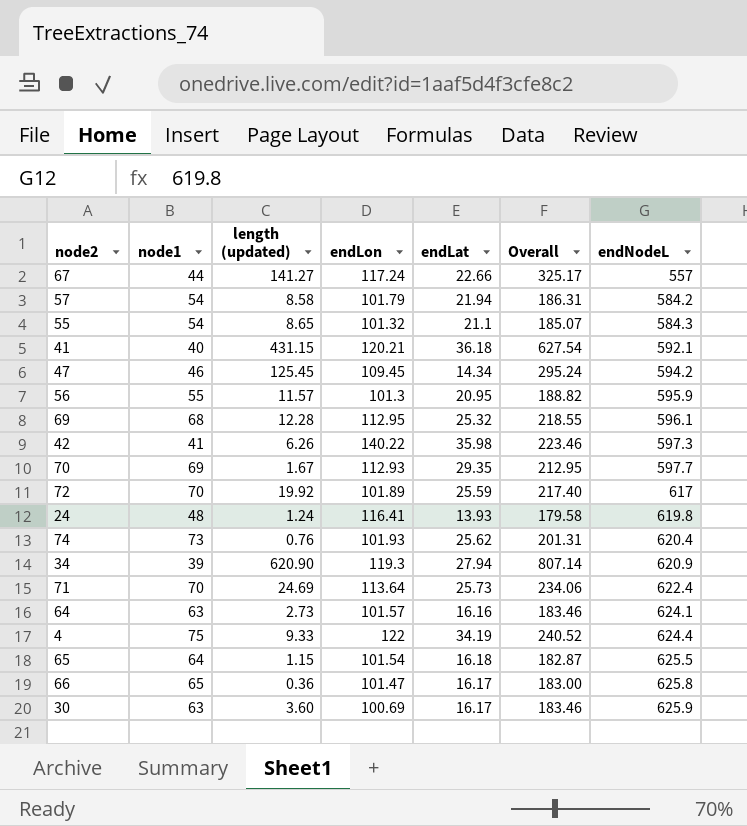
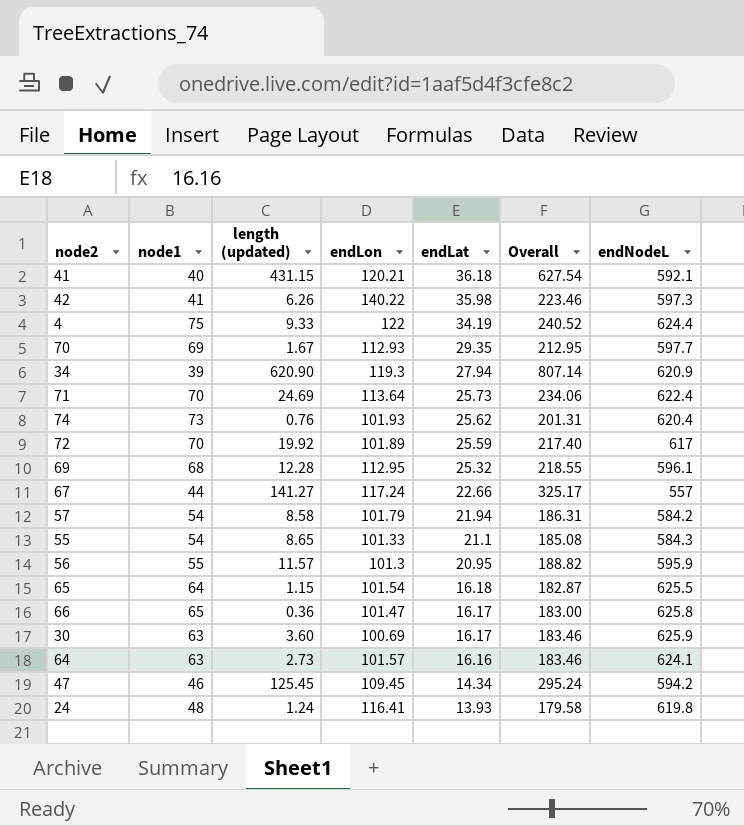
row order: endNodeL ascending -> endLat descending
55 | endLon: 101.32 -> 101.33
55 | Overall: 185.07 -> 185.08

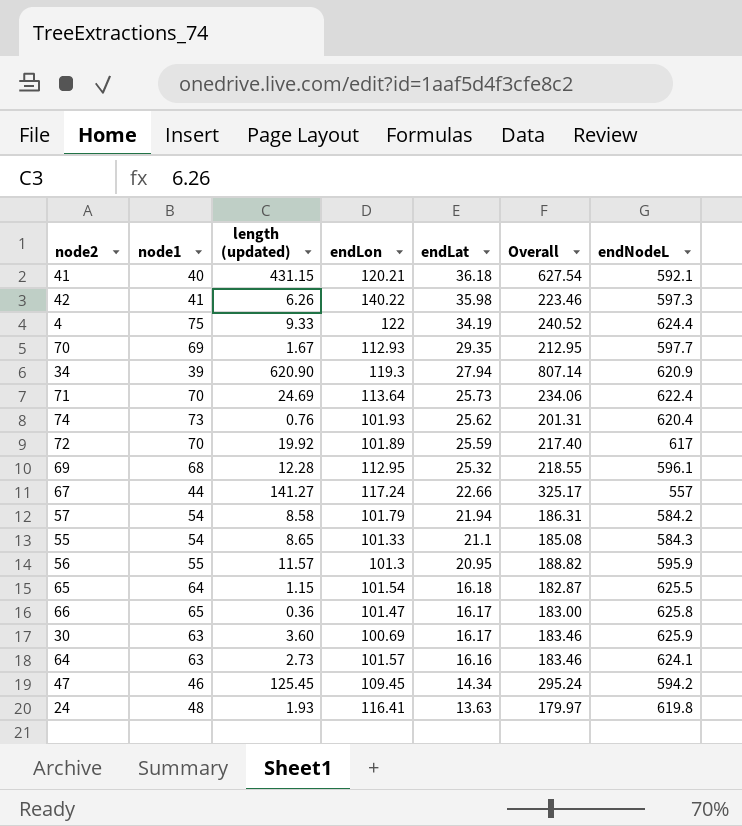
24 | length (updated): 1.24 -> 1.93
24 | endLat: 13.93 -> 13.63
24 | Overall: 179.58 -> 179.97

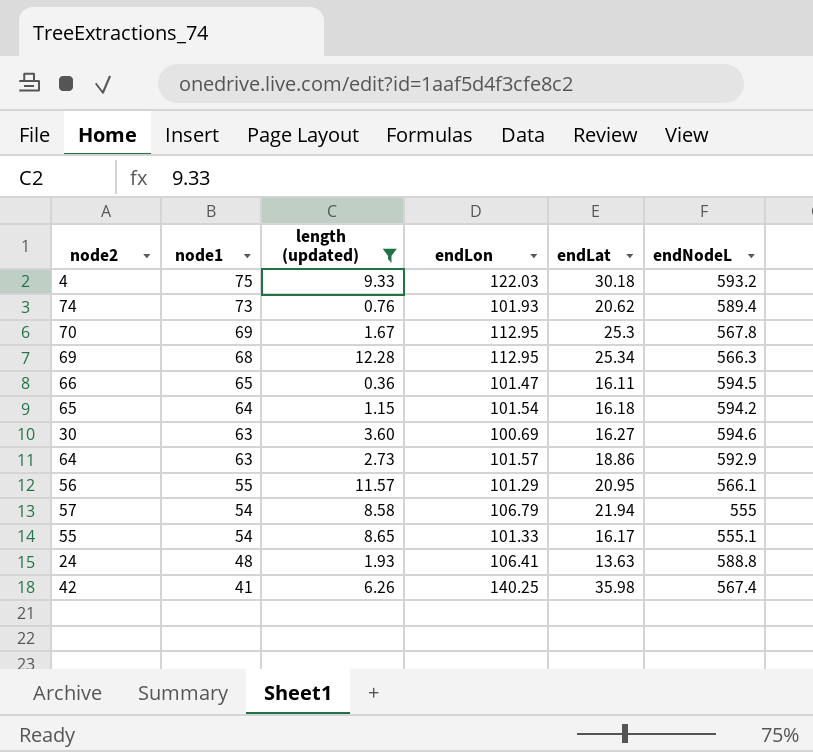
filter: none -> length (updated) <= 12.28
row order: endLat descending -> node1 descending
column Overall | formula: [node1] + [length (updated)] + [endLon] + [endLat] -> none
4 | endLon: 122 -> 122.03
4 | endLat: 34.19 -> 30.18
4 | endNodeL: 624.4 -> 593.2
74 | endLat: 25.62 -> 20.62
74 | endNodeL: 620.4 -> 589.4
70 | endLon: 112.93 -> 112.95
70 | endLat: 29.35 -> 25.3
70 | endNodeL: 597.7 -> 567.8
69 | endLat: 25.32 -> 25.34
69 | endNodeL: 596.1 -> 566.3
66 | endLat: 16.17 -> 16.11
66 | endNodeL: 625.8 -> 594.5
65 | endNodeL: 625.5 -> 594.2
30 | endLat: 16.17 -> 16.27
30 | endNodeL: 625.9 -> 594.6
64 | endLat: 16.16 -> 18.86
64 | endNodeL: 624.1 -> 592.9
56 | endLon: 101.3 -> 101.29
56 | endNodeL: 595.9 -> 566.1
57 | endLon: 101.79 -> 106.79
57 | endNodeL: 584.2 -> 555
55 | endLat: 21.1 -> 16.17
55 | endNodeL: 584.3 -> 555.1
24 | endLon: 116.41 -> 106.41
24 | endNodeL: 619.8 -> 588.8
42 | endLon: 140.22 -> 140.25
42 | endNodeL: 597.3 -> 567.4

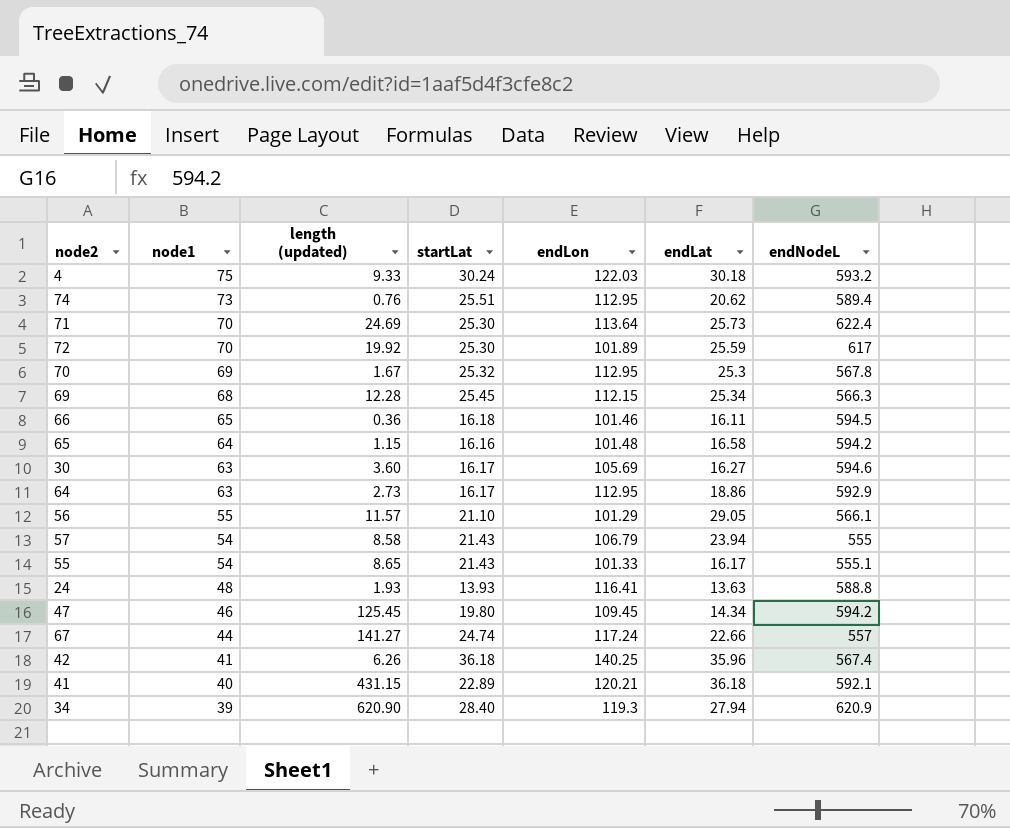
filter: length (updated) <= 12.28 -> none
column startLat | position: none -> 4
74 | endLon: 101.93 -> 112.95
69 | endLon: 112.95 -> 112.15
66 | endLon: 101.47 -> 101.46
65 | endLon: 101.54 -> 101.48
65 | endLat: 16.18 -> 16.58
30 | endLon: 100.69 -> 105.69
64 | endLon: 101.57 -> 112.95
56 | endLat: 20.95 -> 29.05
57 | endLat: 21.94 -> 23.94
24 | endLon: 106.41 -> 116.41
42 | endLat: 35.98 -> 35.96

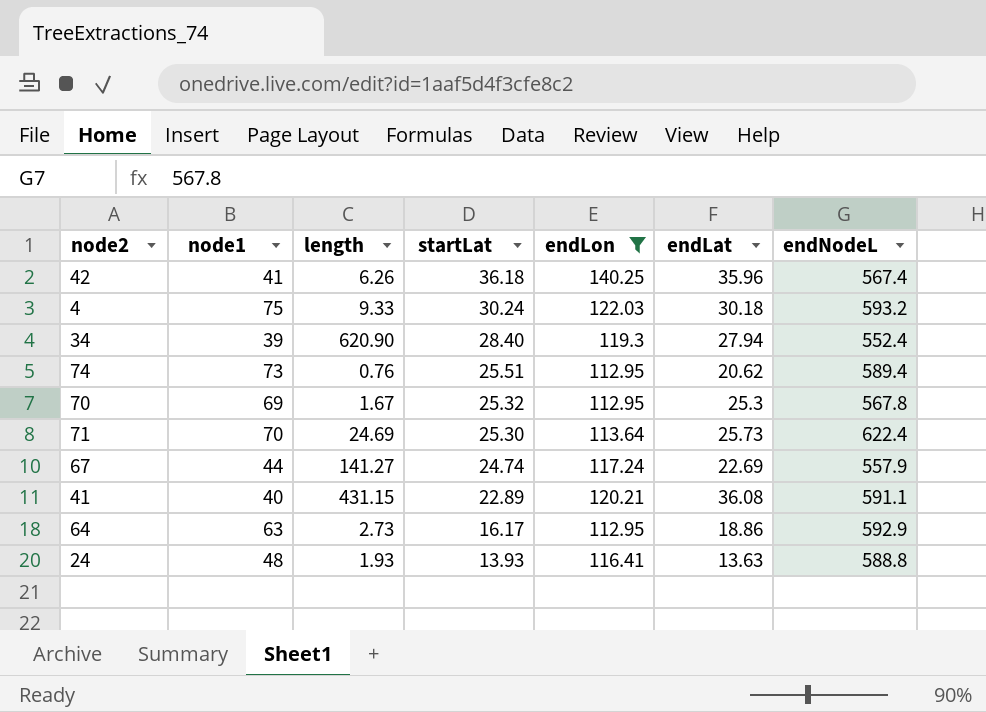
filter: none -> endLon >= 112.95
row order: node1 descending -> startLat descending
column name: length (updated) -> length
34 | endNodeL: 620.9 -> 552.4
67 | endLat: 22.66 -> 22.69
67 | endNodeL: 557 -> 557.9
41 | endLat: 36.18 -> 36.08
41 | endNodeL: 592.1 -> 591.1

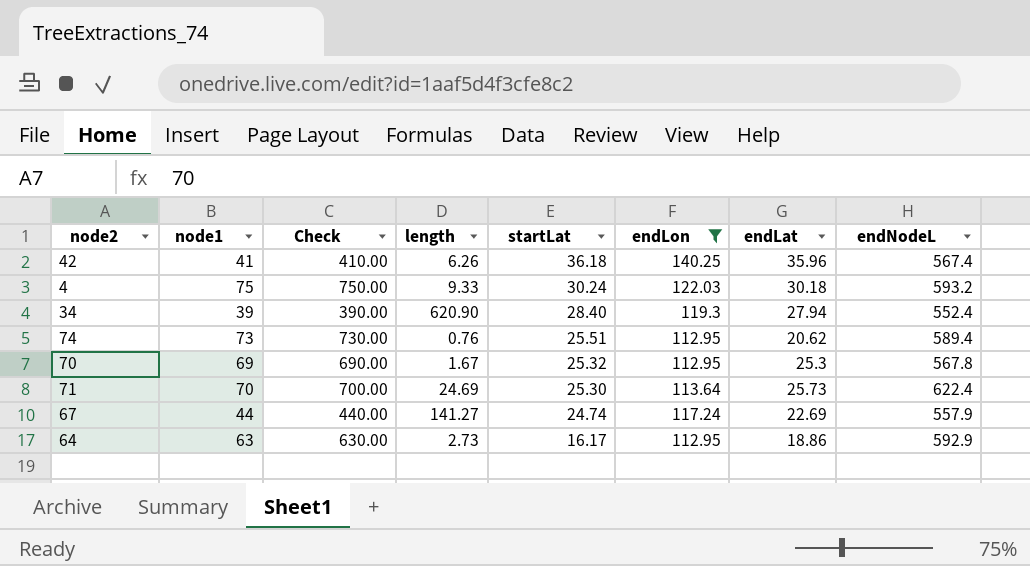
column Check | formula: none -> [node1] * 10
row 41: 40 | 431.15 | 22.89 | 120.21 | 36.08 | 591.1 -> none
row 24: 48 | 1.93 | 13.93 | 116.41 | 13.63 | 588.8 -> none

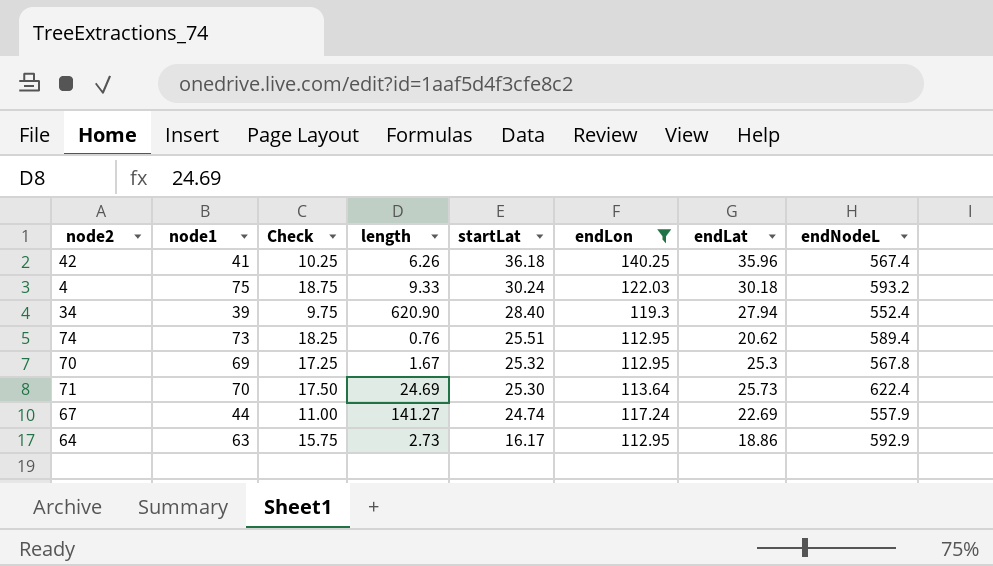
column Check | formula: [node1] * 10 -> [node1] * 0.25

